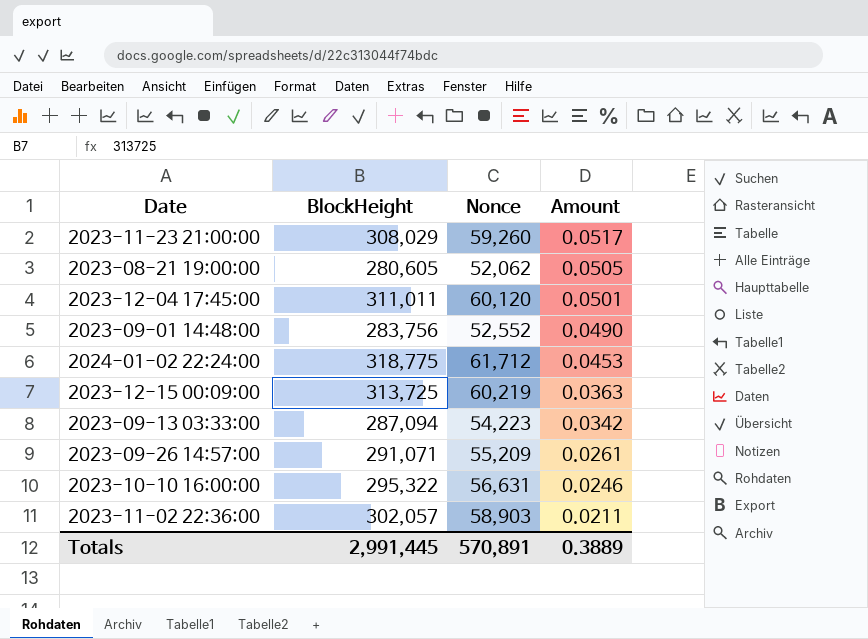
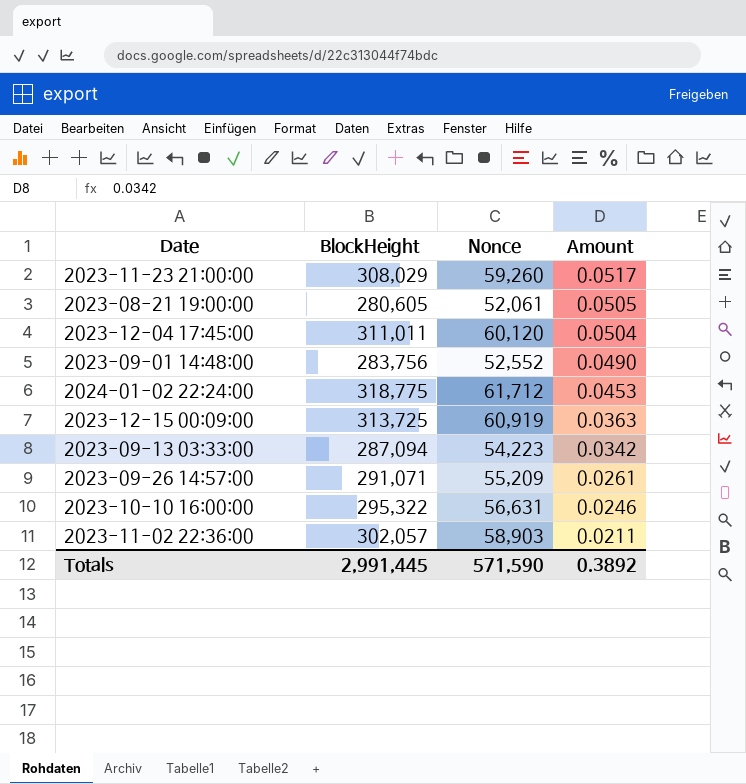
2023-08-21 19:00:00 | Nonce: 52,062 -> 52,061
2023-12-04 17:45:00 | Amount: 0.0501 -> 0.0504
2023-12-15 00:09:00 | Nonce: 60,219 -> 60,919
Totals | Nonce: 570,891 -> 571,590
Totals | Amount: 0.3889 -> 0.3892

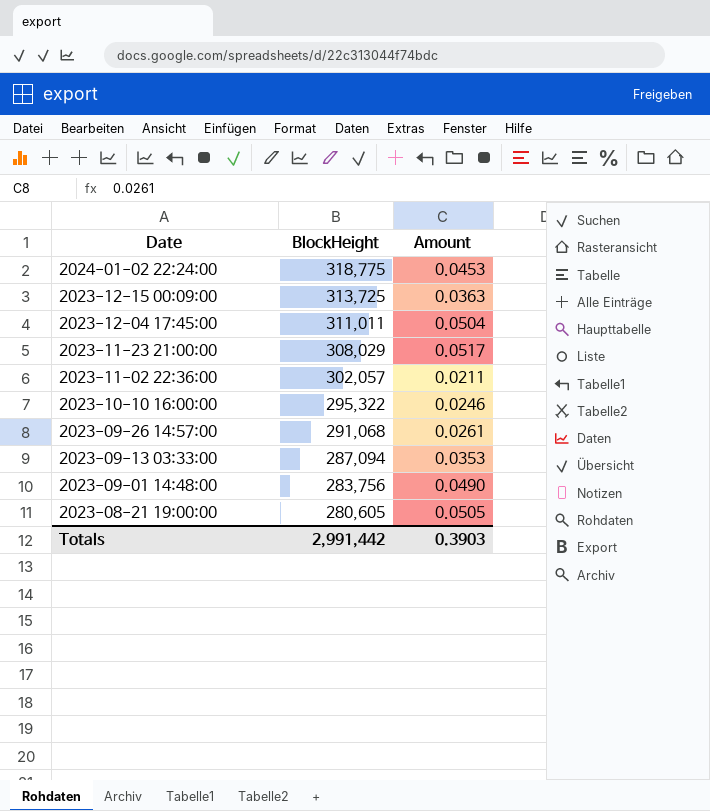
row order: Amount descending -> Date descending
column Nonce | position: 3 -> none
2023-09-26 14:57:00 | BlockHeight: 291,071 -> 291,068
2023-09-13 03:33:00 | Amount: 0.0342 -> 0.0353
Totals | BlockHeight: 2,991,445 -> 2,991,442
Totals | Amount: 0.3892 -> 0.3903

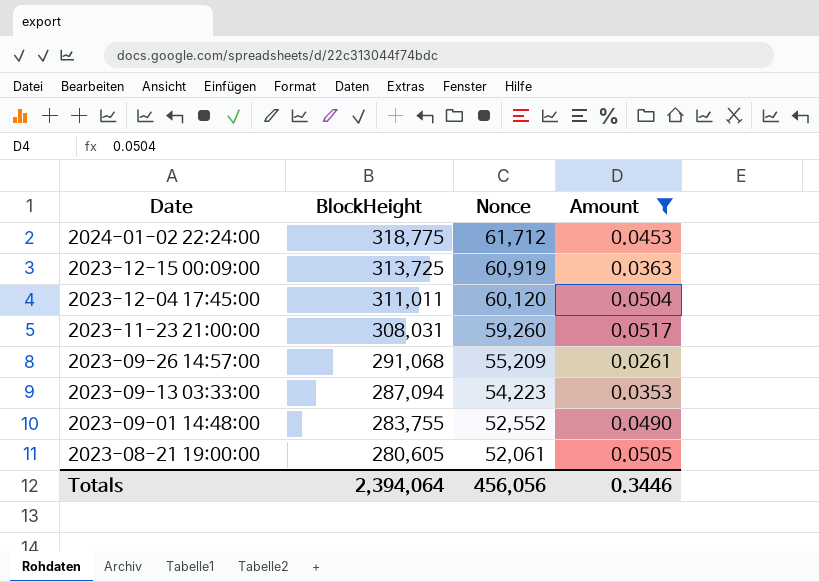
filter: none -> Amount >= 0.0261
column Nonce | position: none -> 3
2023-11-23 21:00:00 | BlockHeight: 308,029 -> 308,031
2023-09-01 14:48:00 | BlockHeight: 283,756 -> 283,755
Totals | BlockHeight: 2,991,442 -> 2,394,064
Totals | Amount: 0.3903 -> 0.3446

